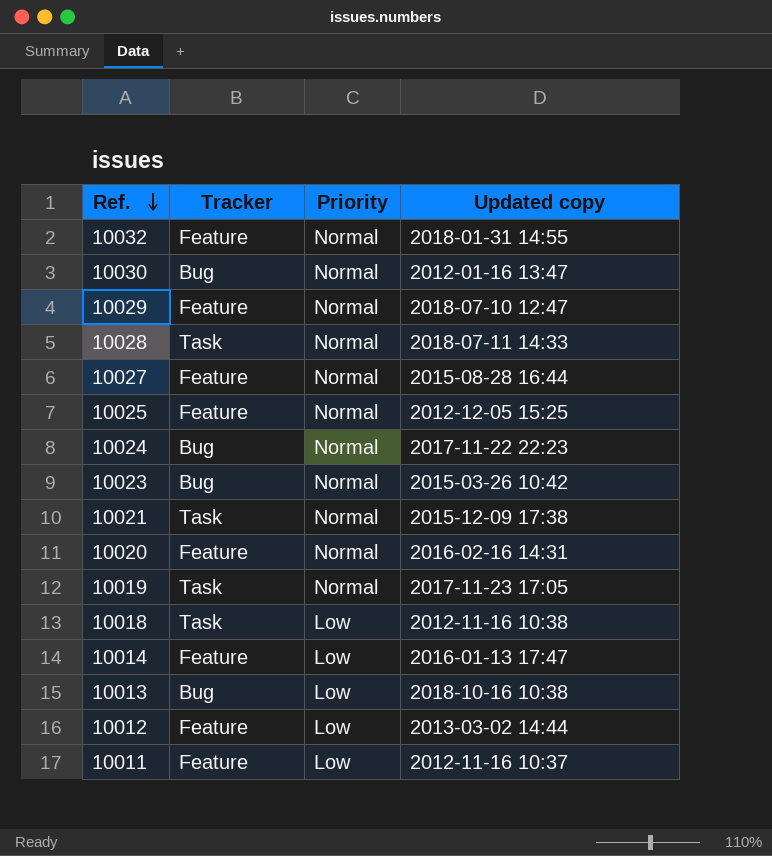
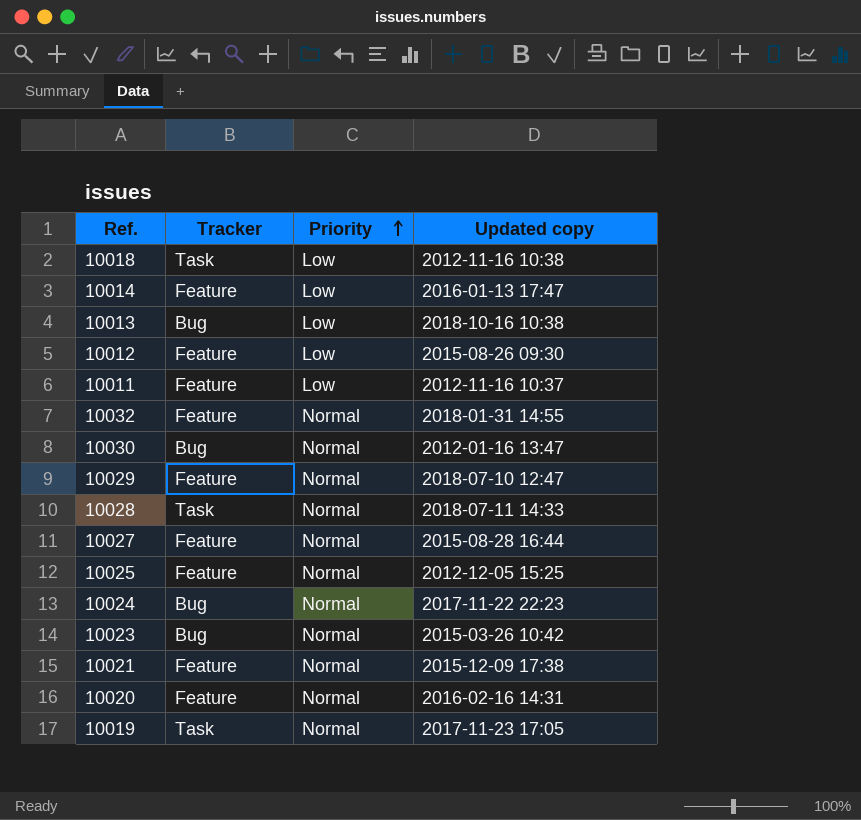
row order: Ref. descending -> Priority ascending
10012 | Updated copy: 2013-03-02 14:44 -> 2015-08-26 09:30
10021 | Tracker: Task -> Feature

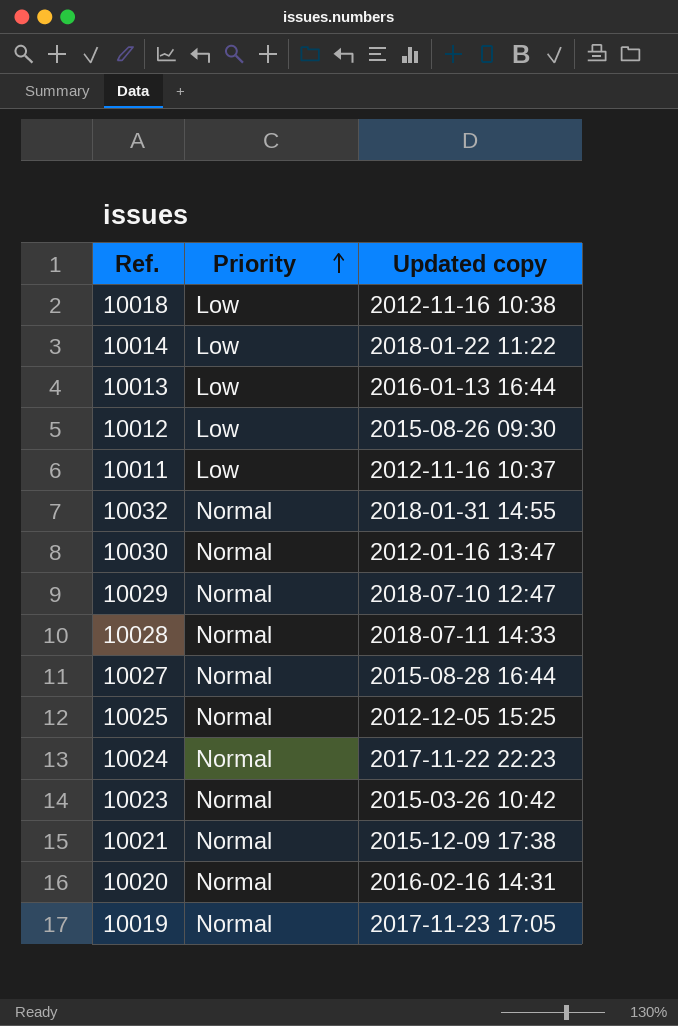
column Tracker | position: 2 -> none
10014 | Updated copy: 2016-01-13 17:47 -> 2018-01-22 11:22
10013 | Updated copy: 2018-10-16 10:38 -> 2016-01-13 16:44

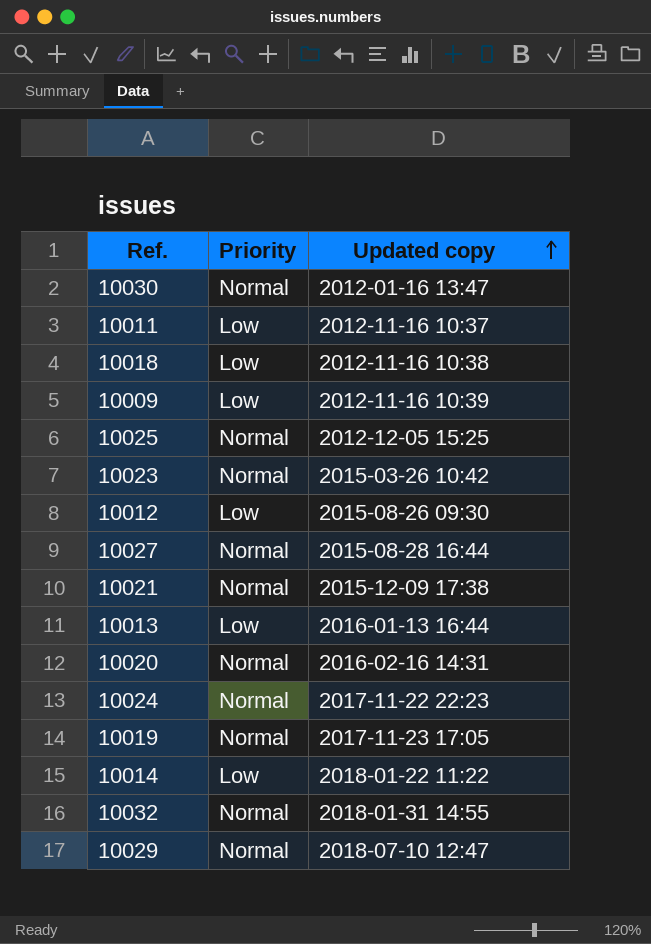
row order: Priority ascending -> Updated copy ascending
row 10028: Normal | 2018-07-11 14:33 -> none
row 10009: none -> Low | 2012-11-16 10:39

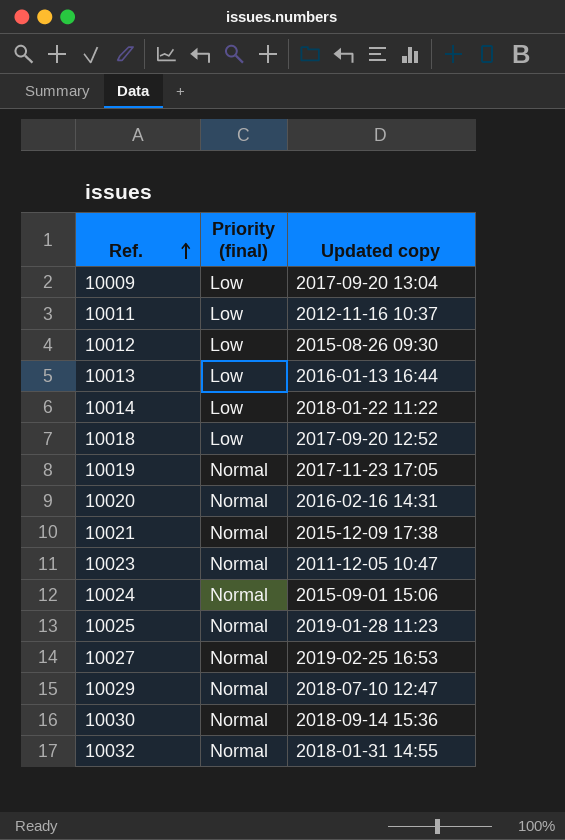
row order: Updated copy ascending -> Ref. ascending
column name: Priority -> Priority (final)
10009 | Updated copy: 2012-11-16 10:39 -> 2017-09-20 13:04
10018 | Updated copy: 2012-11-16 10:38 -> 2017-09-20 12:52
10023 | Updated copy: 2015-03-26 10:42 -> 2011-12-05 10:47
10024 | Updated copy: 2017-11-22 22:23 -> 2015-09-01 15:06
10025 | Updated copy: 2012-12-05 15:25 -> 2019-01-28 11:23
10027 | Updated copy: 2015-08-28 16:44 -> 2019-02-25 16:53
10030 | Updated copy: 2012-01-16 13:47 -> 2018-09-14 15:36

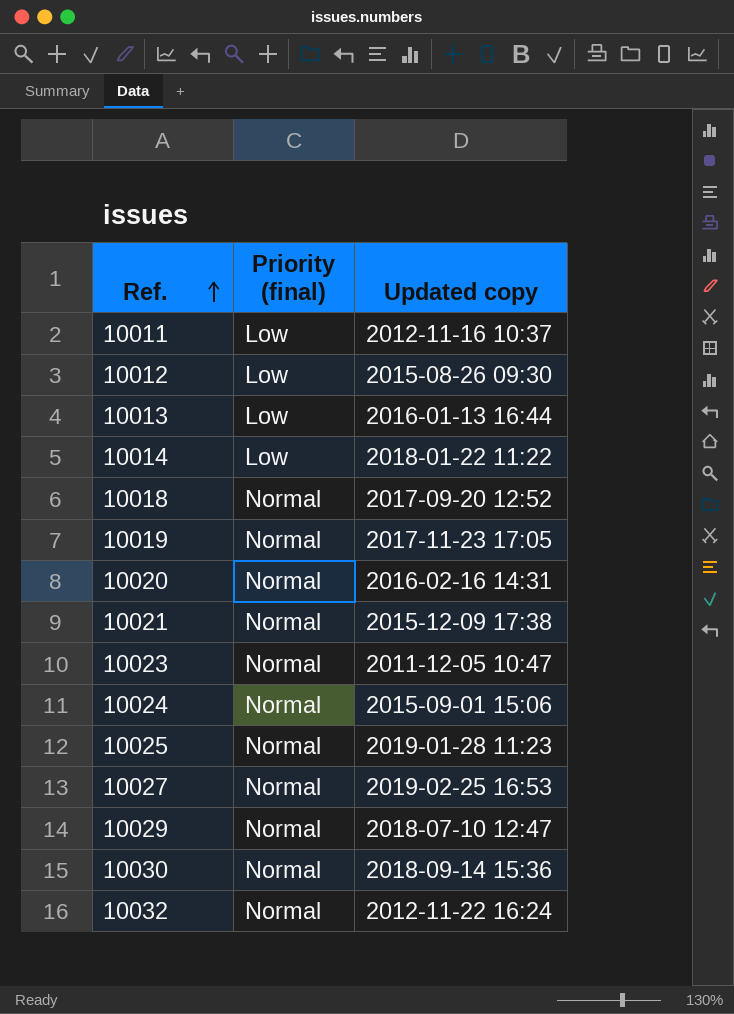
row 10009: Low | 2017-09-20 13:04 -> none
10018 | Priority (final): Low -> Normal
10032 | Updated copy: 2018-01-31 14:55 -> 2012-11-22 16:24

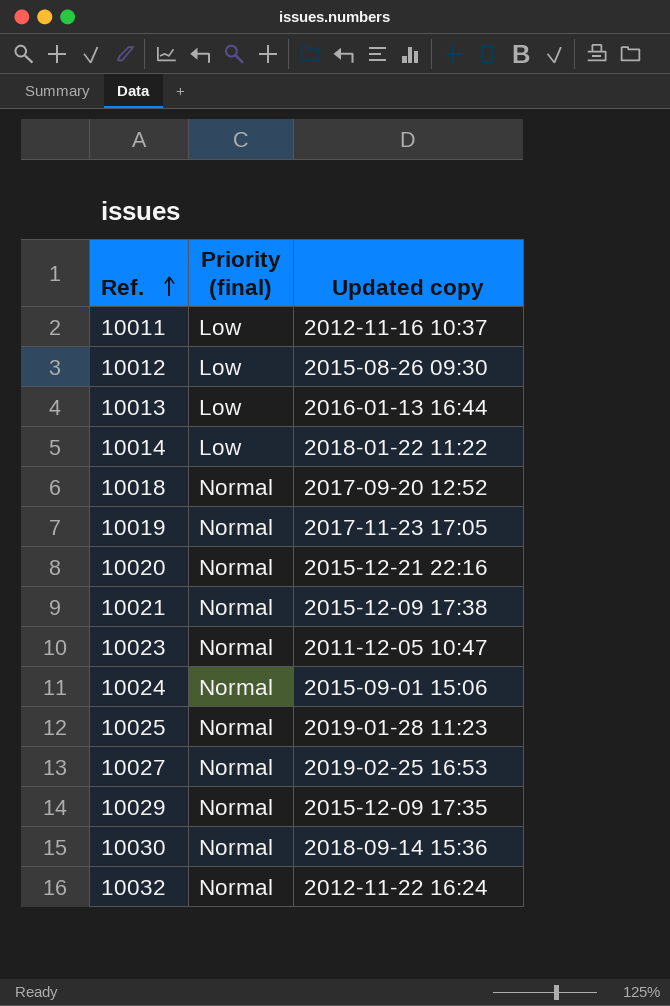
10020 | Updated copy: 2016-02-16 14:31 -> 2015-12-21 22:16
10029 | Updated copy: 2018-07-10 12:47 -> 2015-12-09 17:35

